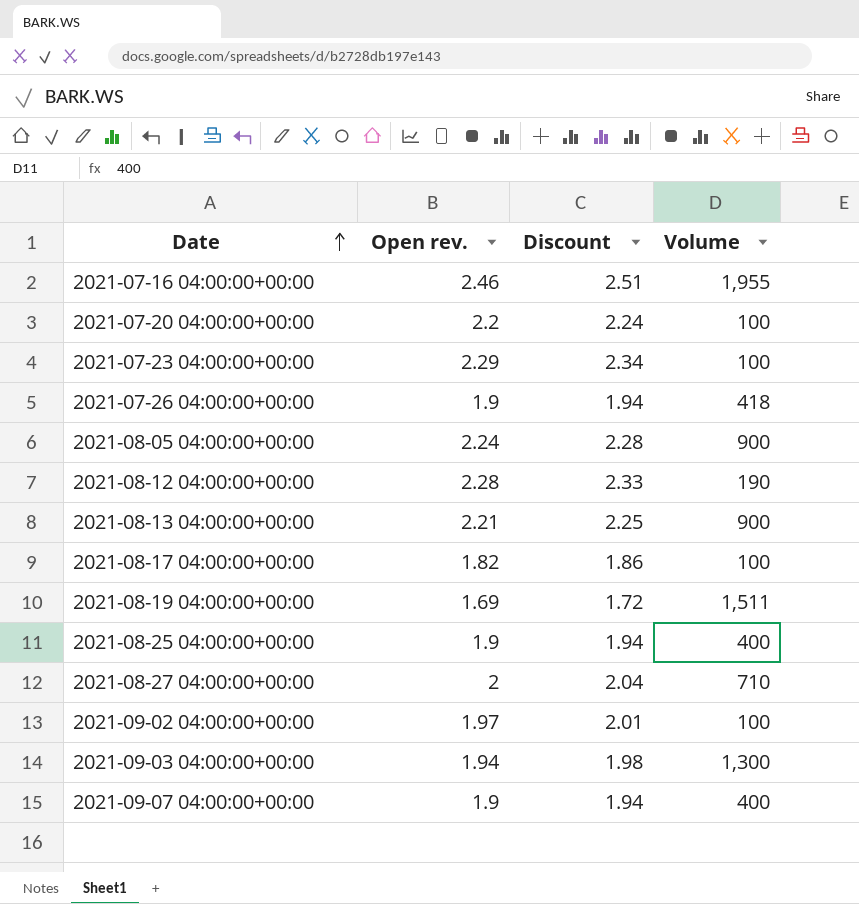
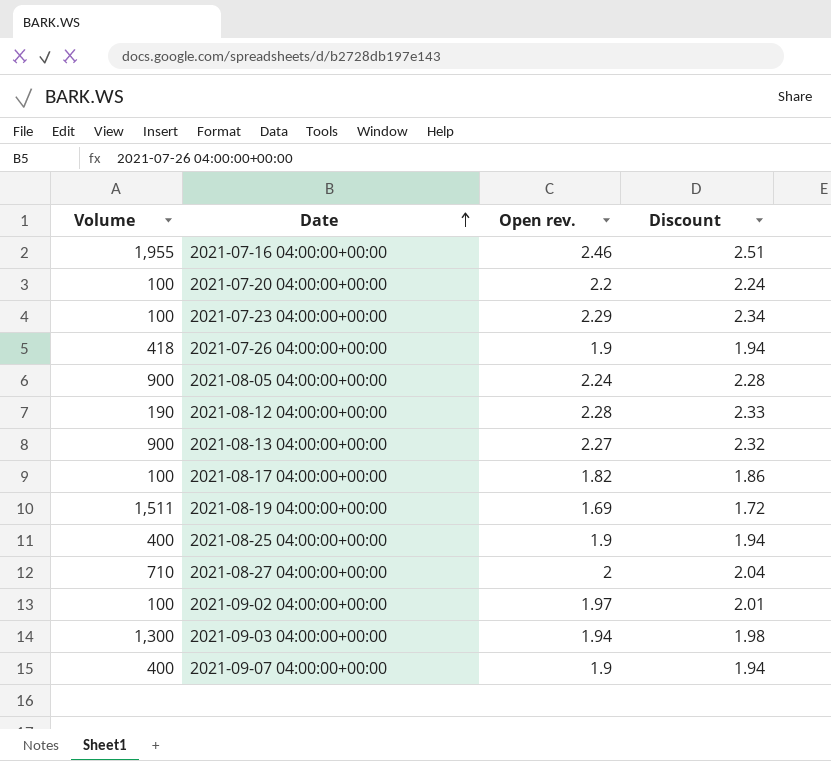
column Volume | position: 4 -> 1
2021-08-13 04:00:00+00:00 | Open rev.: 2.21 -> 2.27
2021-08-13 04:00:00+00:00 | Discount: 2.25 -> 2.32

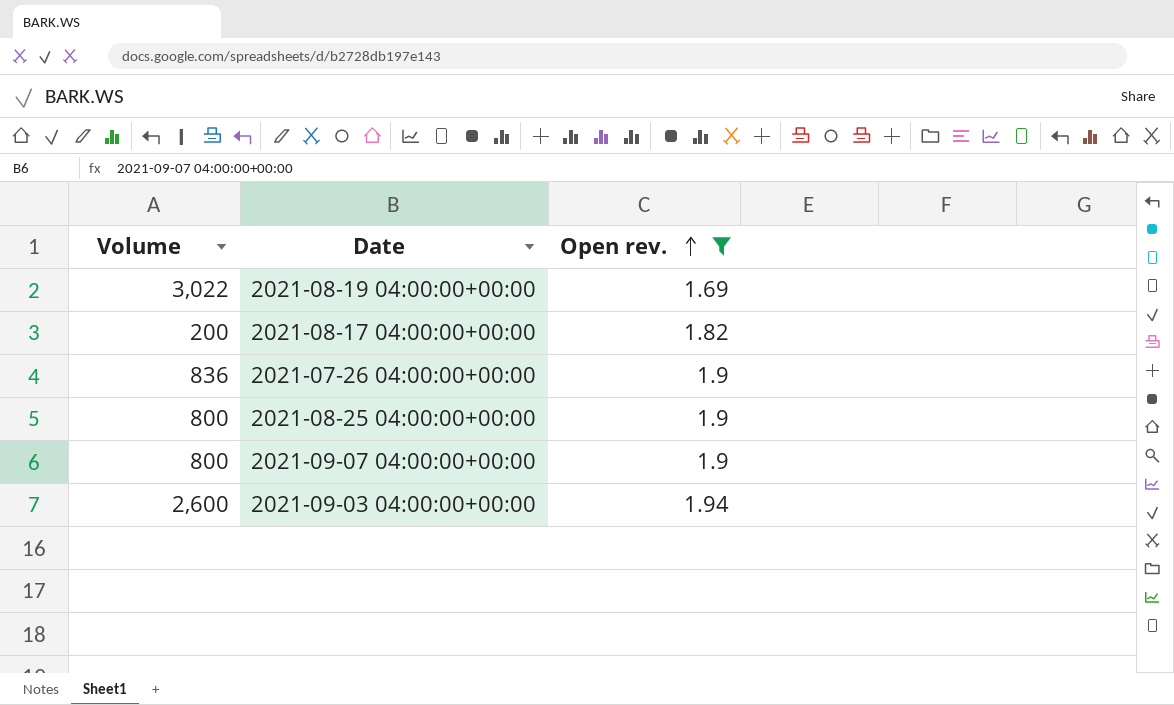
filter: none -> Open rev. <= 1.94
row order: Date ascending -> Open rev. ascending
column Discount | formula: [Open rev.] * 1.02 -> none
2021-08-19 04:00:00+00:00 | Volume: 1,511 -> 3,022
2021-08-17 04:00:00+00:00 | Volume: 100 -> 200
2021-07-26 04:00:00+00:00 | Volume: 418 -> 836
2021-08-25 04:00:00+00:00 | Volume: 400 -> 800
2021-09-07 04:00:00+00:00 | Volume: 400 -> 800
2021-09-03 04:00:00+00:00 | Volume: 1,300 -> 2,600

